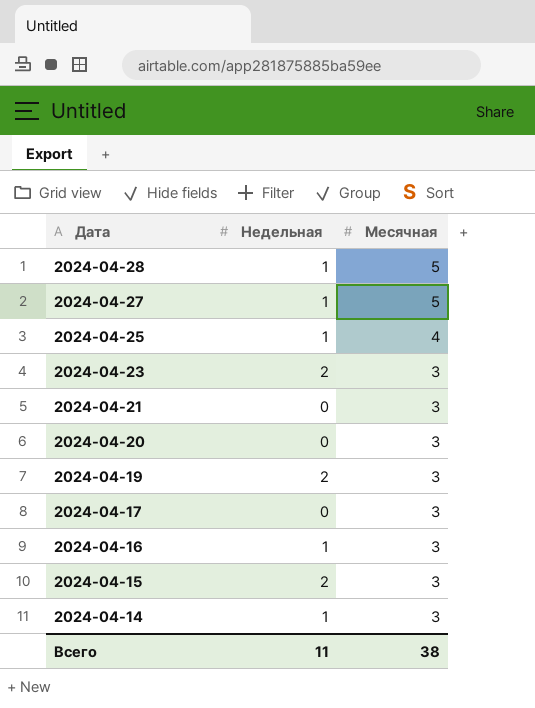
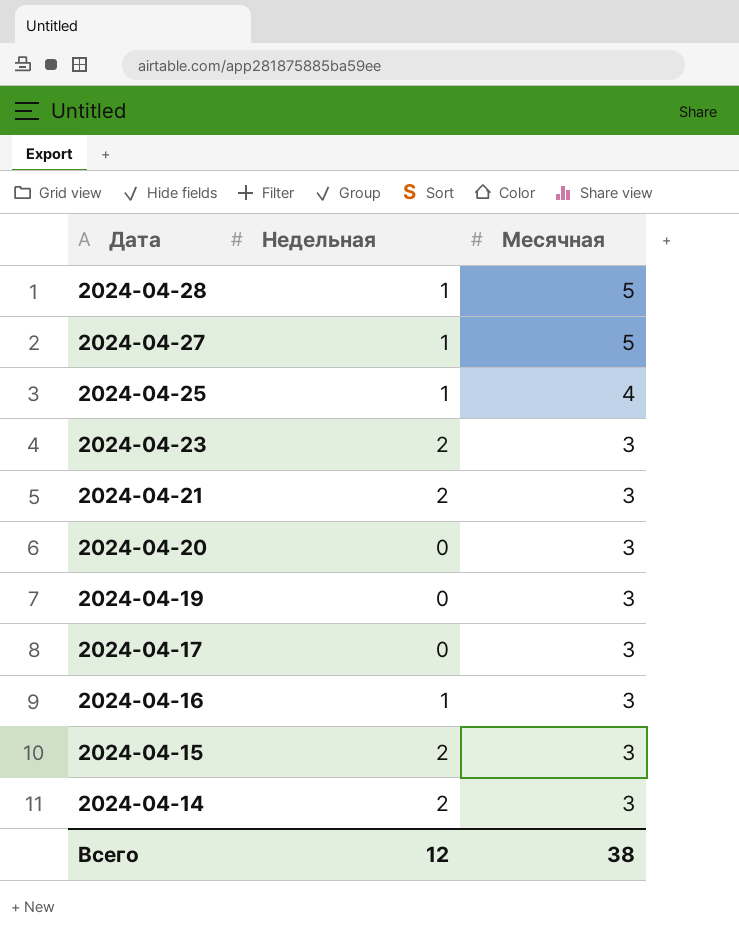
2024-04-21 | Недельная: 0 -> 2
2024-04-19 | Недельная: 2 -> 0
2024-04-14 | Недельная: 1 -> 2
Всего | Недельная: 11 -> 12

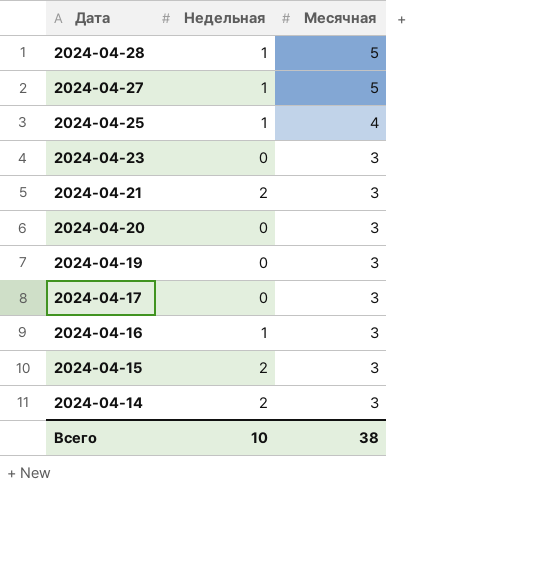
2024-04-23 | Недельная: 2 -> 0
Всего | Недельная: 12 -> 10

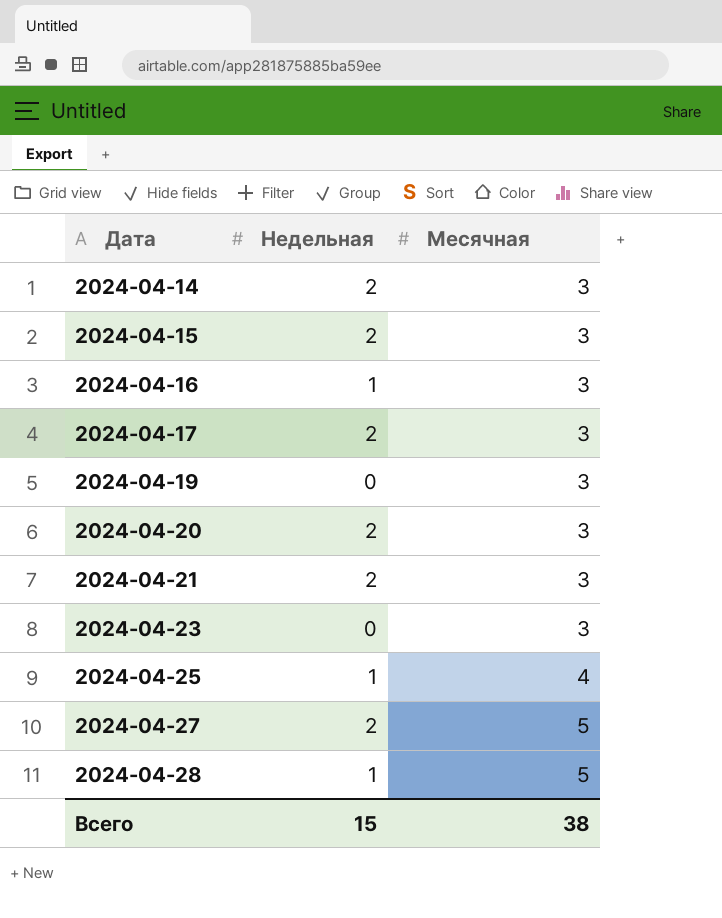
row order: Дата descending -> Дата ascending
2024-04-17 | Недельная: 0 -> 2
2024-04-20 | Недельная: 0 -> 2
2024-04-27 | Недельная: 1 -> 2
Всего | Недельная: 10 -> 15

